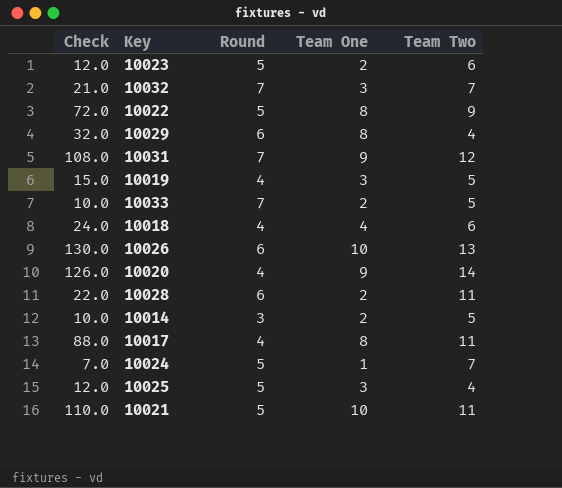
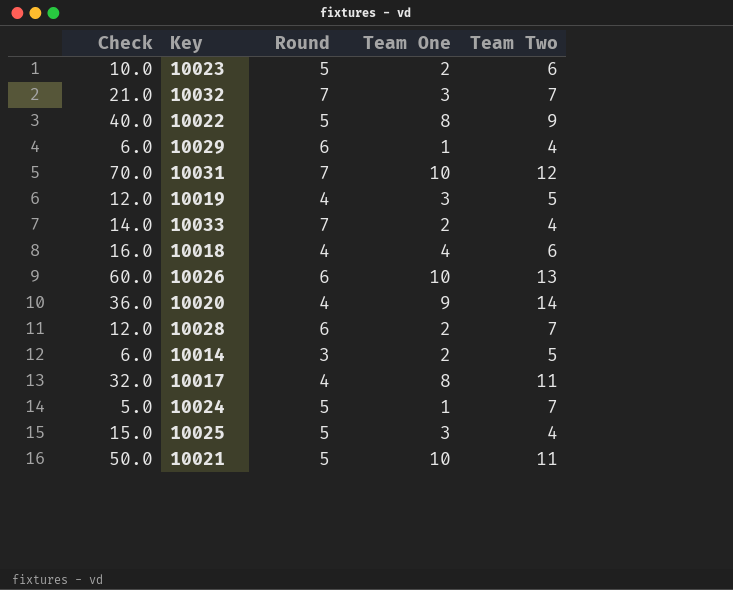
column Check | formula: [Team One] * [Team Two] -> [Round] * [Team One]
10029 | Team One: 8 -> 1
10031 | Team One: 9 -> 10
10033 | Team Two: 5 -> 4
10028 | Team Two: 11 -> 7

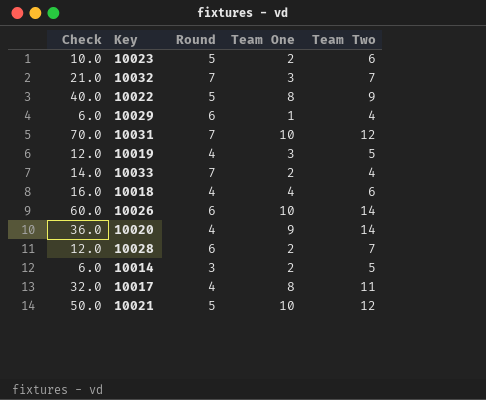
row 10024: 5.0 | 5 | 1 | 7 -> none
row 10025: 15.0 | 5 | 3 | 4 -> none
10026 | Team Two: 13 -> 14
10021 | Team Two: 11 -> 12

